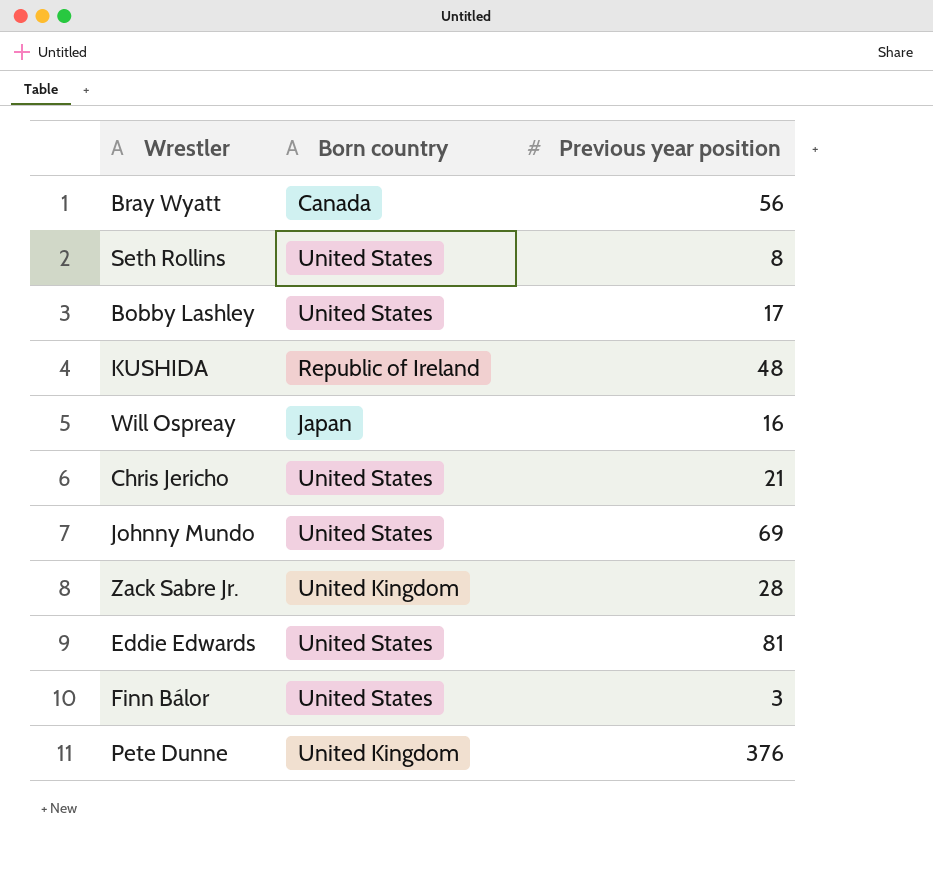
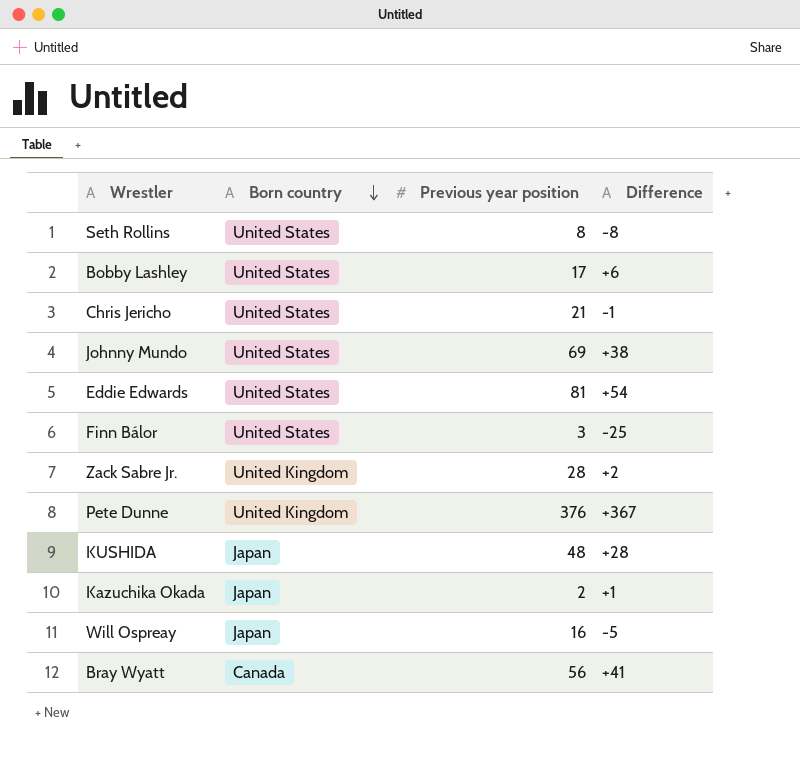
row order: none -> Born country descending
column Difference | position: none -> 4
KUSHIDA | Born country: Republic of Ireland -> Japan
row Kazuchika Okada: none -> Japan | 2 | +1

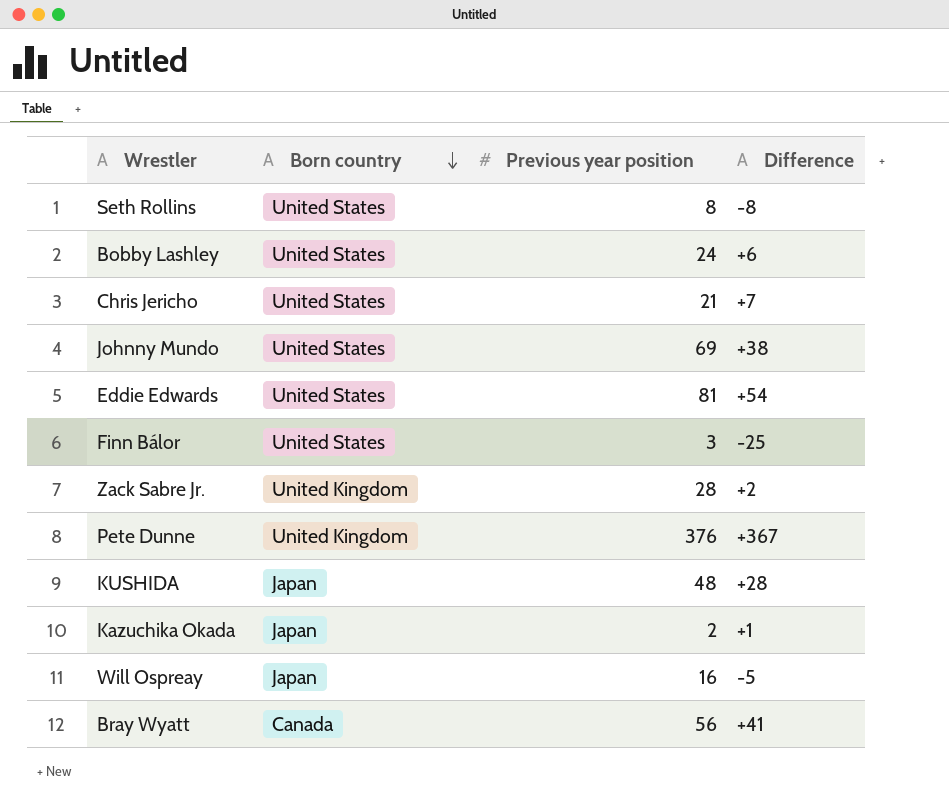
Bobby Lashley | Previous year position: 17 -> 24
Chris Jericho | Difference: -1 -> +7

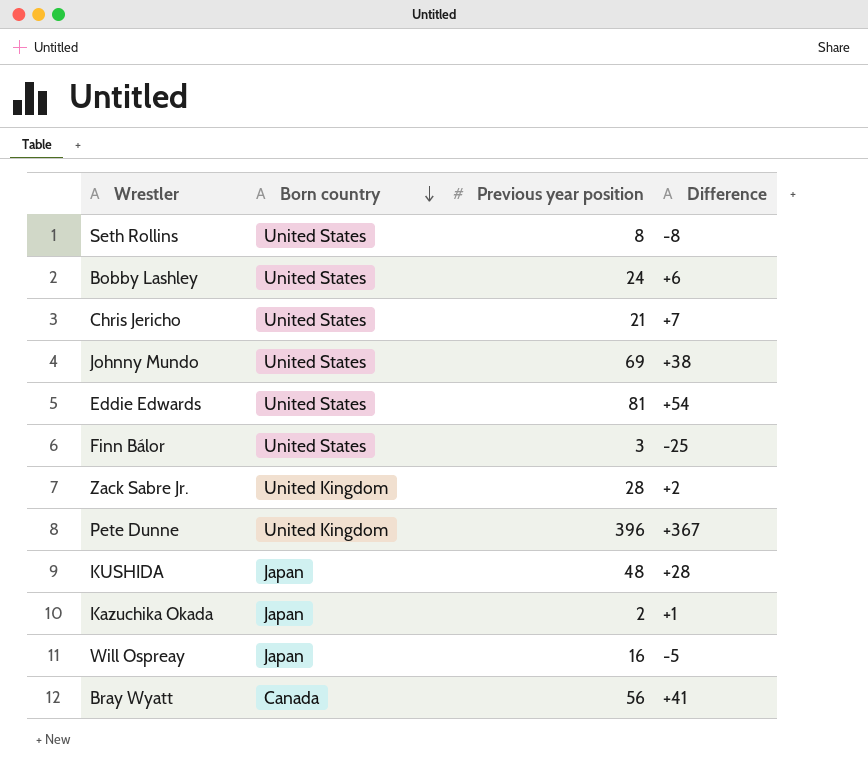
Pete Dunne | Previous year position: 376 -> 396

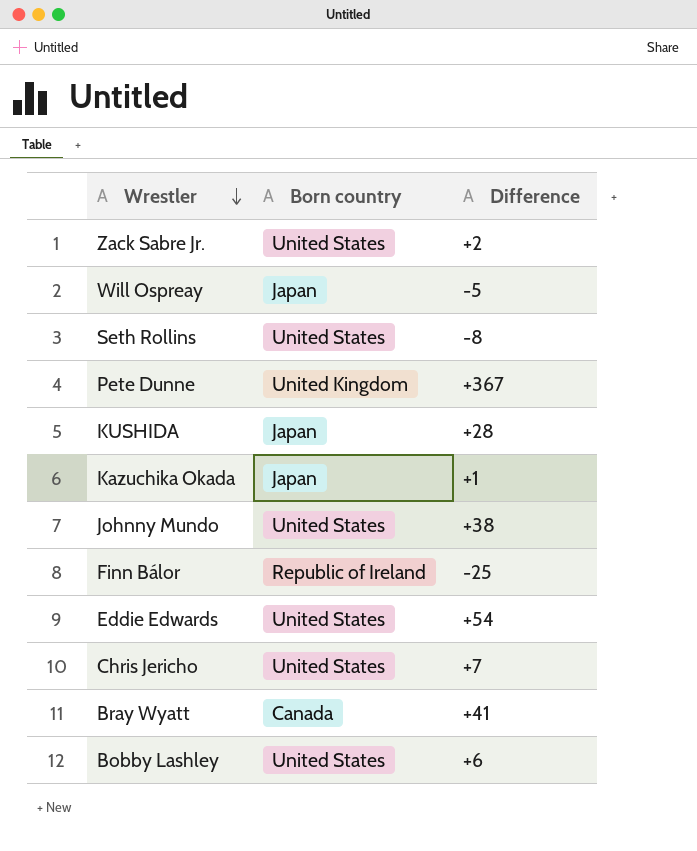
row order: Born country descending -> Wrestler descending
column Previous year position | position: 3 -> none
Zack Sabre Jr. | Born country: United Kingdom -> United States
Finn Bálor | Born country: United States -> Republic of Ireland

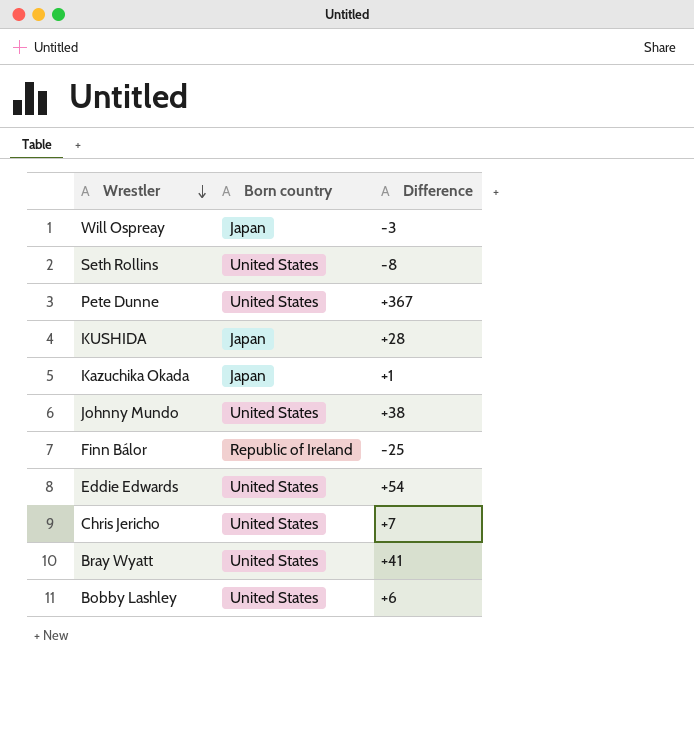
row Zack Sabre Jr.: United States | +2 -> none
Will Ospreay | Difference: -5 -> -3
Pete Dunne | Born country: United Kingdom -> United States
Bray Wyatt | Born country: Canada -> United States

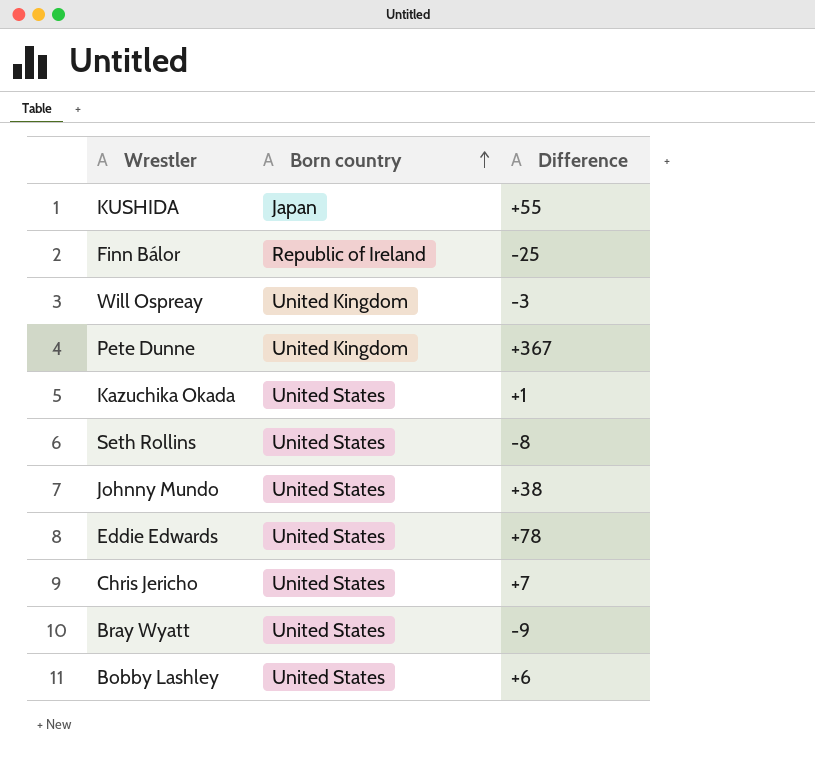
row order: Wrestler descending -> Born country ascending
KUSHIDA | Difference: +28 -> +55
Will Ospreay | Born country: Japan -> United Kingdom
Pete Dunne | Born country: United States -> United Kingdom
Kazuchika Okada | Born country: Japan -> United States
Eddie Edwards | Difference: +54 -> +78
Bray Wyatt | Difference: +41 -> -9

